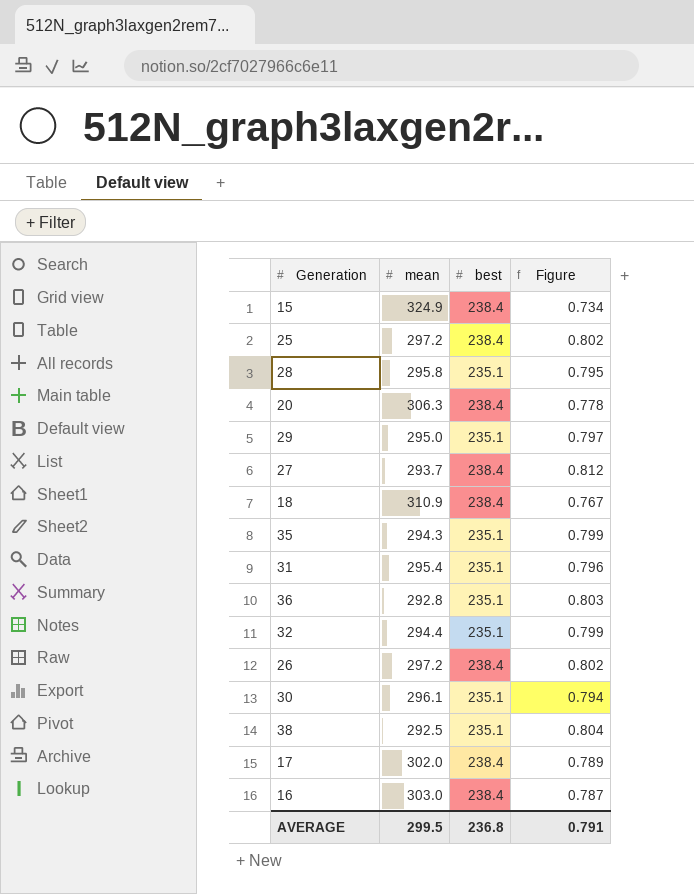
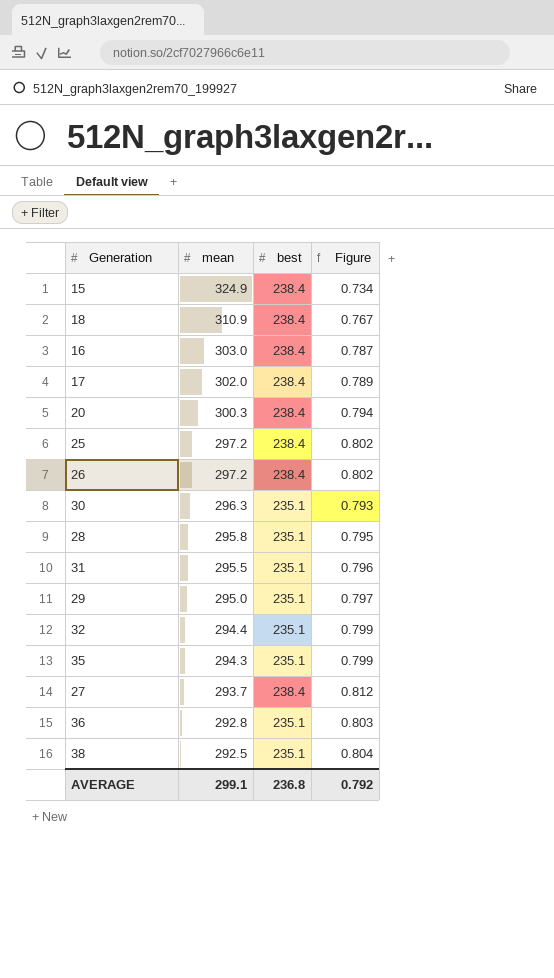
row order: none -> mean descending
20 | mean: 306.3 -> 300.3
20 | Figure: 0.778 -> 0.794
30 | mean: 296.1 -> 296.3
30 | Figure: 0.794 -> 0.793
31 | mean: 295.4 -> 295.5
AVERAGE | mean: 299.5 -> 299.1
AVERAGE | Figure: 0.791 -> 0.792

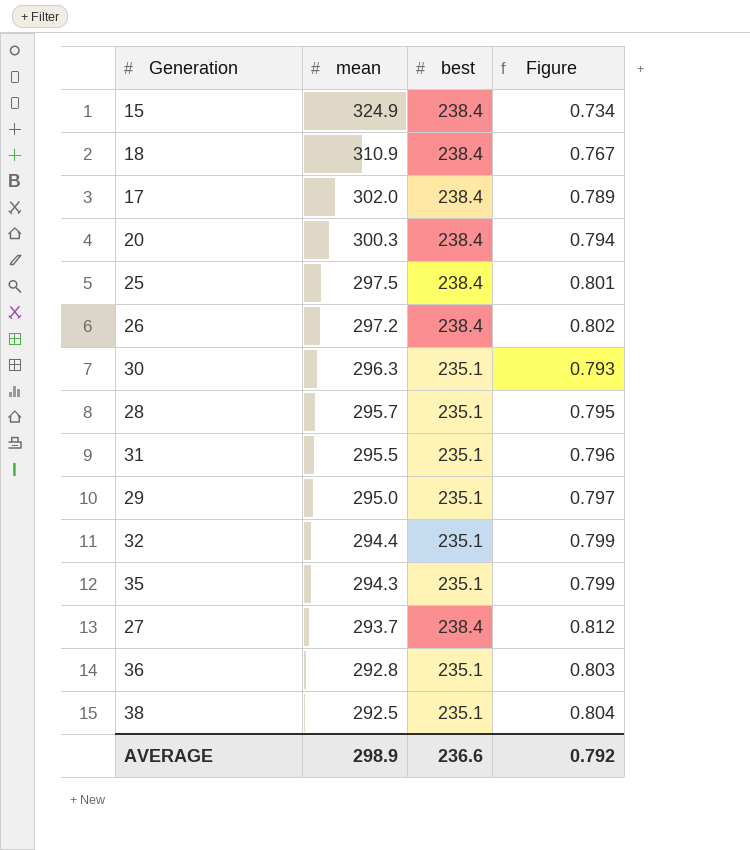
row 16: 303.0 | 238.4 | 0.787 -> none
25 | mean: 297.2 -> 297.5
25 | Figure: 0.802 -> 0.801
28 | mean: 295.8 -> 295.7
AVERAGE | mean: 299.1 -> 298.9
AVERAGE | best: 236.8 -> 236.6

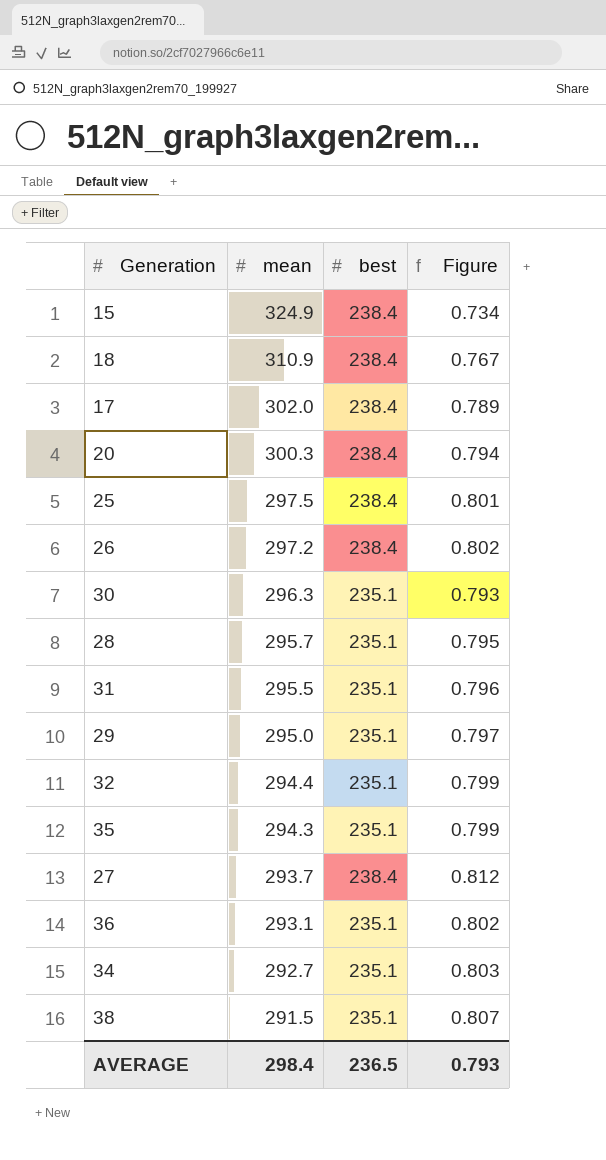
36 | mean: 292.8 -> 293.1
36 | Figure: 0.803 -> 0.802
row 34: none -> 292.7 | 235.1 | 0.803
38 | mean: 292.5 -> 291.5
38 | Figure: 0.804 -> 0.807
AVERAGE | mean: 298.9 -> 298.4
AVERAGE | best: 236.6 -> 236.5
AVERAGE | Figure: 0.792 -> 0.793

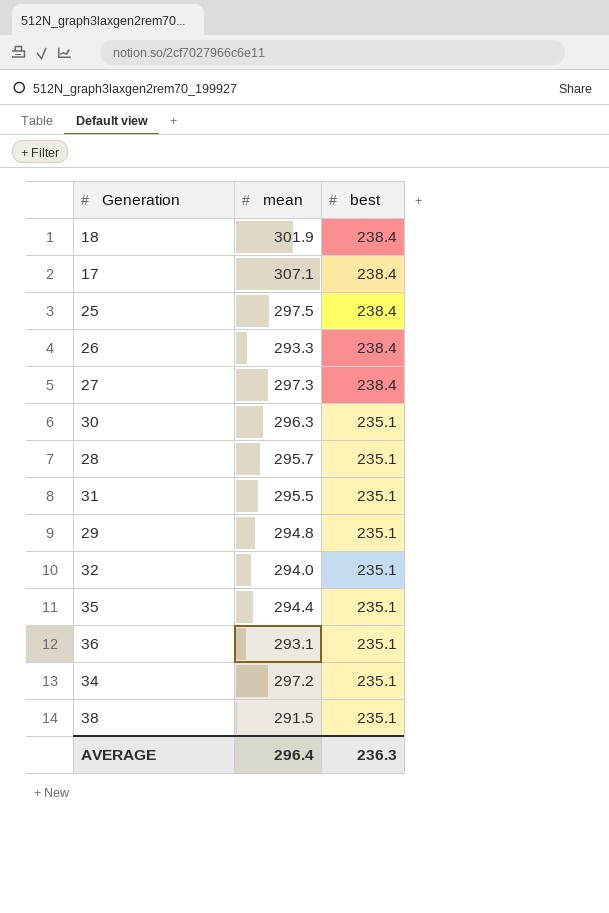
row order: mean descending -> best descending
column Figure | formula: [best] / [mean] -> none
row 15: 324.9 | 238.4 | 0.734 -> none
row 20: 300.3 | 238.4 | 0.794 -> none
18 | mean: 310.9 -> 301.9
17 | mean: 302.0 -> 307.1
26 | mean: 297.2 -> 293.3
27 | mean: 293.7 -> 297.3
29 | mean: 295.0 -> 294.8
32 | mean: 294.4 -> 294.0
35 | mean: 294.3 -> 294.4
34 | mean: 292.7 -> 297.2
AVERAGE | mean: 298.4 -> 296.4
AVERAGE | best: 236.5 -> 236.3

